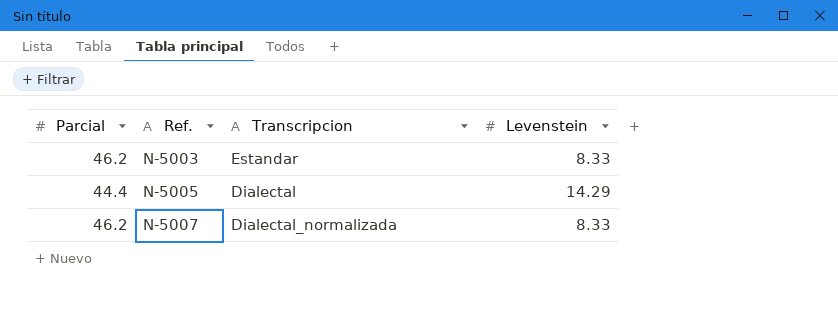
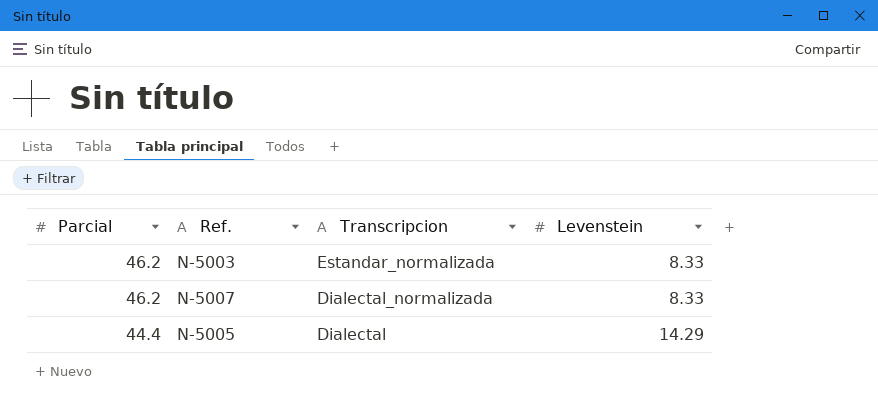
row order: Ref. ascending -> Parcial descending
N-5003 | Transcripcion: Estandar -> Estandar_normalizada

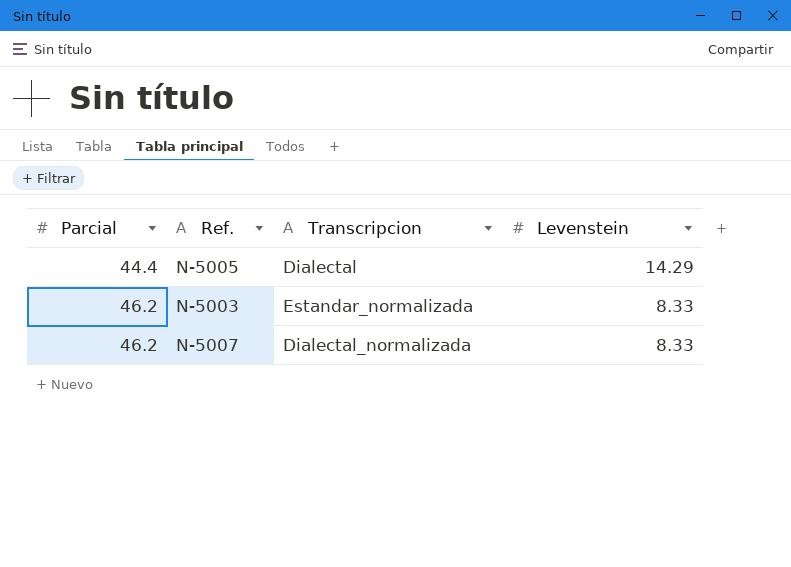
row order: Parcial descending -> Parcial ascending

